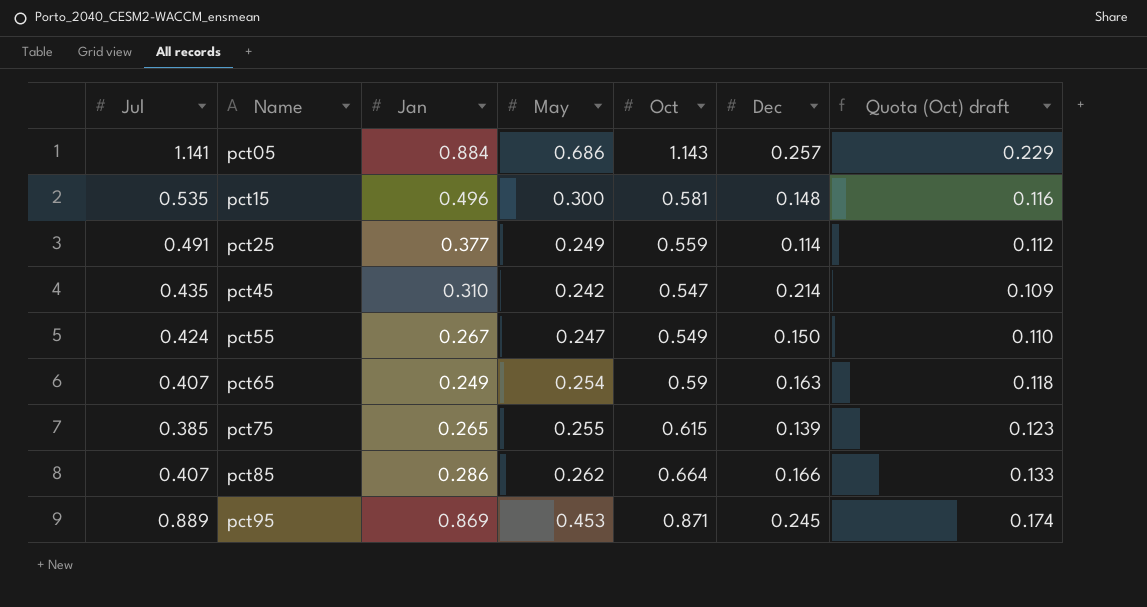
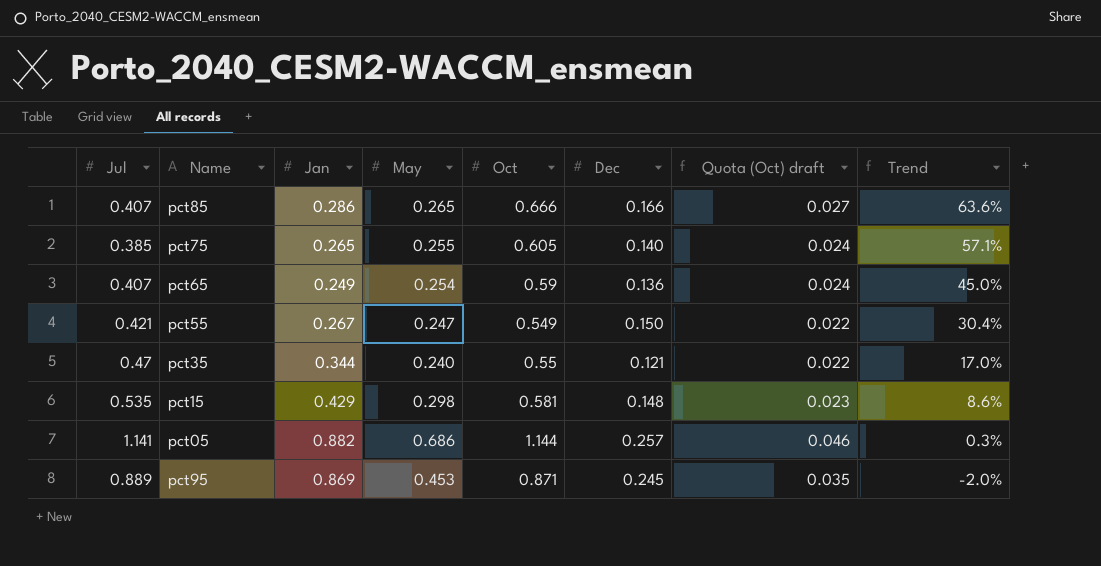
row order: Name ascending -> Trend descending
column Quota (Oct) draft | formula: [Oct] * 0.2 -> [Oct] * 0.04
column Trend | formula: none -> ([Oct] - [Jul]) / [Jul]
row pct25: 0.491 | 0.377 | 0.249 | 0.559 | 0.114 | 0.112 -> none
row pct45: 0.435 | 0.310 | 0.242 | 0.547 | 0.214 | 0.109 -> none
pct85 | May: 0.262 -> 0.265
pct85 | Oct: 0.664 -> 0.666
pct75 | Oct: 0.615 -> 0.605
pct75 | Dec: 0.139 -> 0.140
pct65 | Dec: 0.163 -> 0.136
pct55 | Jul: 0.424 -> 0.421
row pct35: none -> 0.47 | 0.344 | 0.240 | 0.55 | 0.121 | 0.022 | 17.0%
pct15 | Jan: 0.496 -> 0.429
pct15 | May: 0.300 -> 0.298
pct05 | Jan: 0.884 -> 0.882
pct05 | Oct: 1.143 -> 1.144

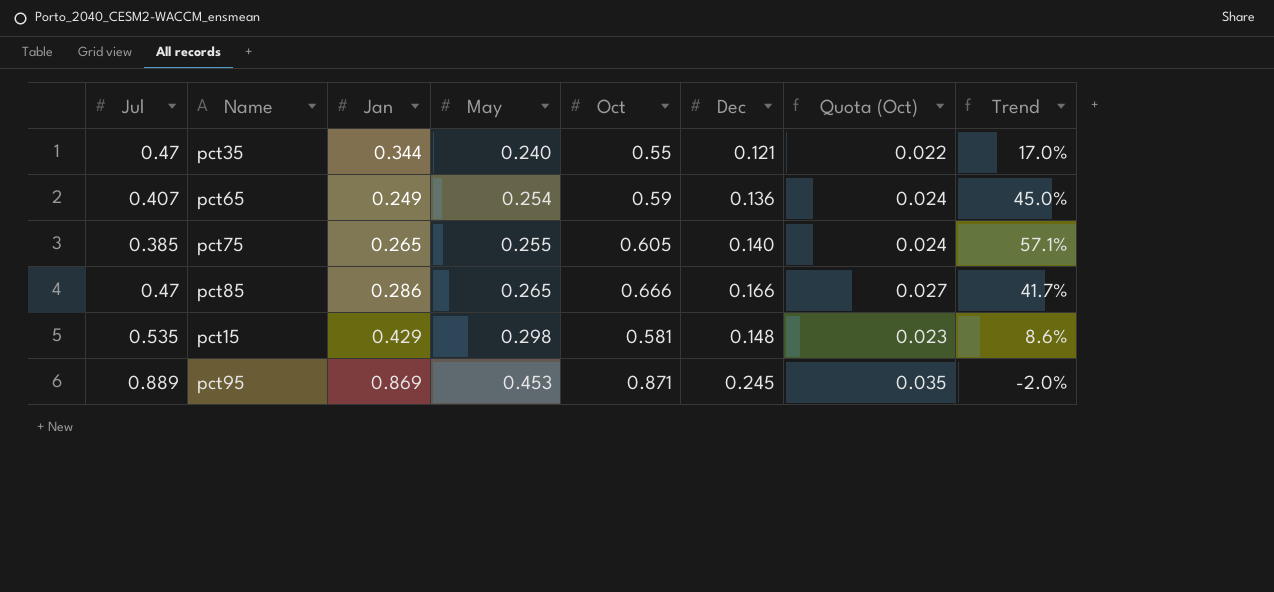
row order: Trend descending -> May ascending
column name: Quota (Oct) draft -> Quota (Oct)
row pct55: 0.421 | 0.267 | 0.247 | 0.549 | 0.150 | 0.022 | 30.4% -> none
row pct05: 1.141 | 0.882 | 0.686 | 1.144 | 0.257 | 0.046 | 0.3% -> none
pct85 | Jul: 0.407 -> 0.47
pct85 | Trend: 63.6% -> 41.7%

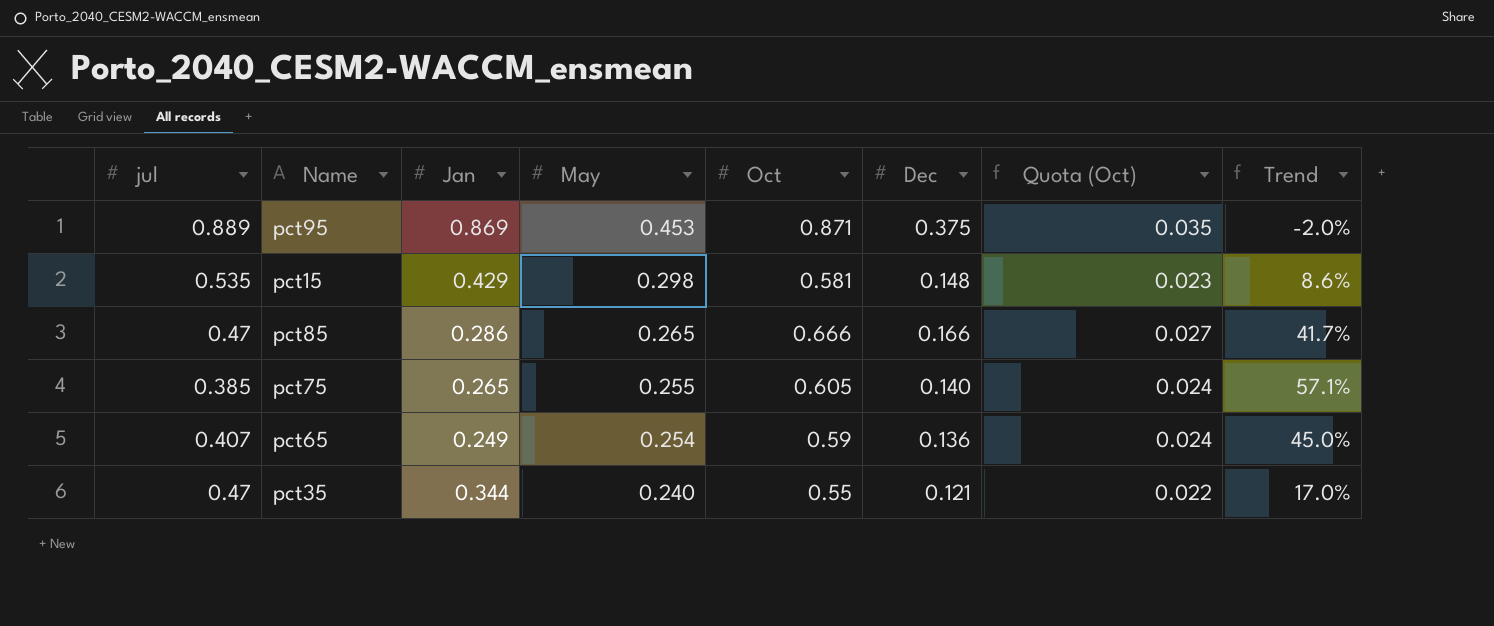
row order: May ascending -> May descending
column name: Jul -> jul
pct95 | Dec: 0.245 -> 0.375

